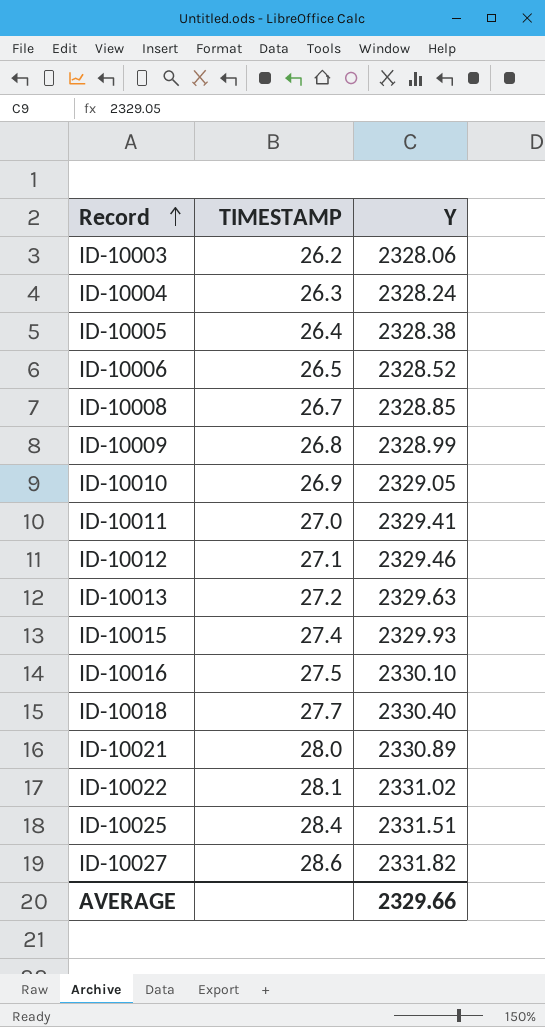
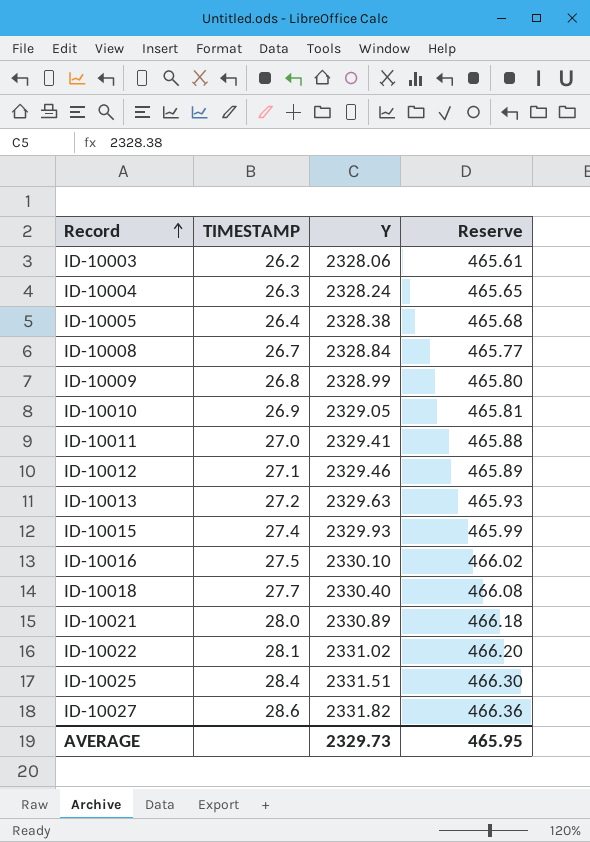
column Reserve | formula: none -> [Y] * 0.2
row ID-10006: 26.5 | 2328.52 -> none
ID-10008 | Y: 2328.85 -> 2328.84
AVERAGE | Y: 2329.66 -> 2329.73

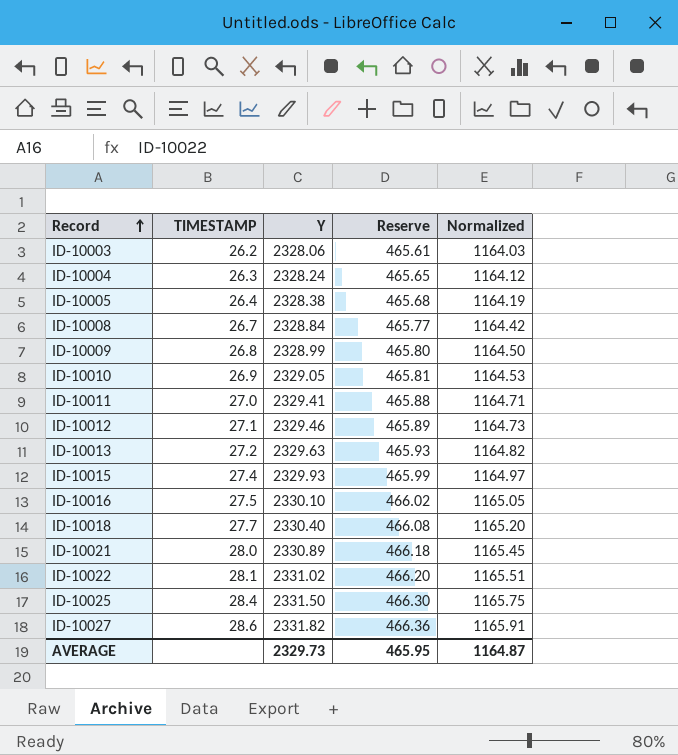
column Normalized | formula: none -> [Y] * 0.5
ID-10025 | Y: 2331.51 -> 2331.50

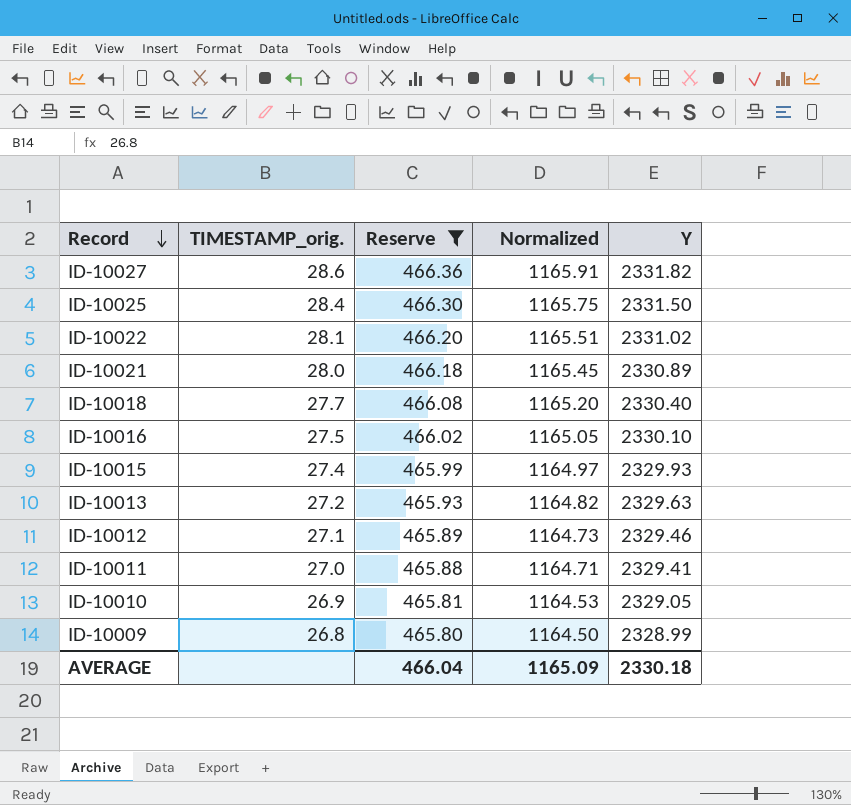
filter: none -> Reserve >= 465.80
row order: Record ascending -> Record descending
column name: TIMESTAMP -> TIMESTAMP_orig.
column Y | position: 3 -> 5
AVERAGE | Reserve: 465.95 -> 466.04
AVERAGE | Normalized: 1164.87 -> 1165.09
AVERAGE | Y: 2329.73 -> 2330.18

